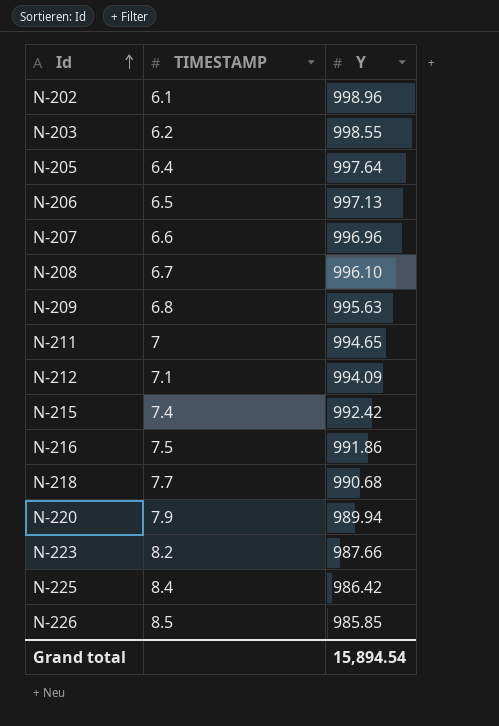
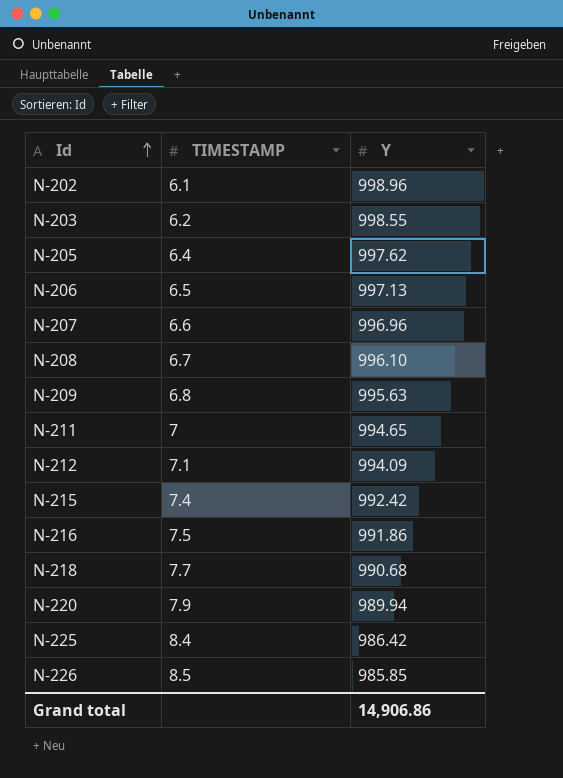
row N-223: 8.2 | 987.66 -> none
N-205 | Y: 997.64 -> 997.62
Grand total | Y: 15,894.54 -> 14,906.86

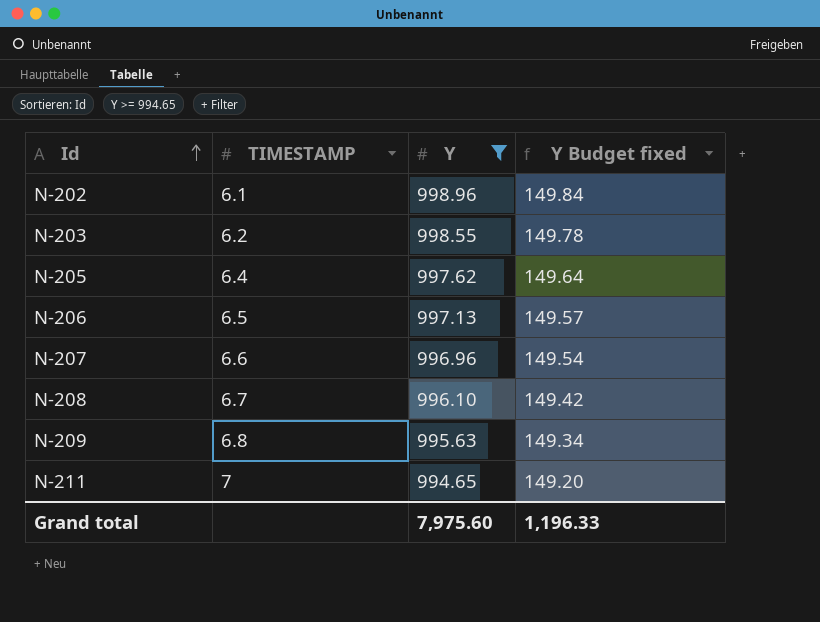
filter: none -> Y >= 994.65
column Y Budget fixed | formula: none -> [Y] * 0.15
Grand total | Y: 14,906.86 -> 7,975.60

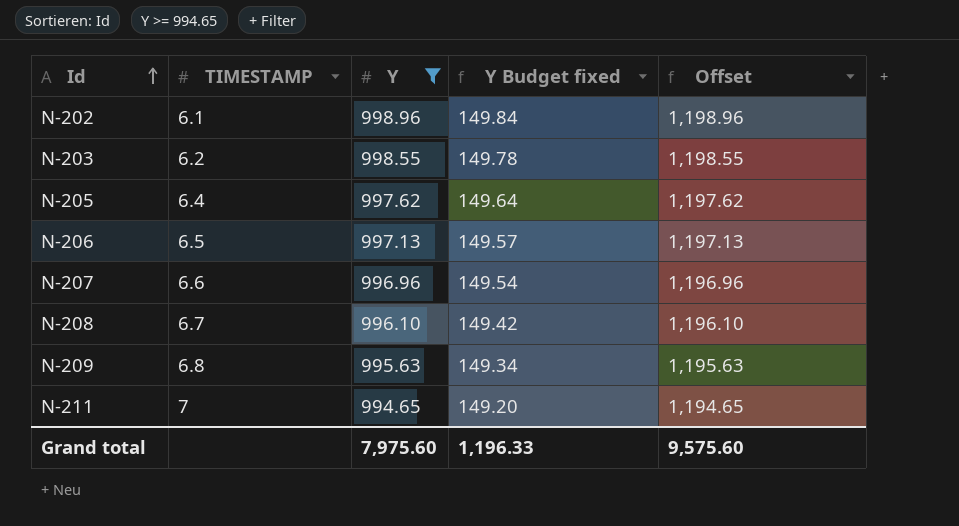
column Offset | formula: none -> [Y] + 200

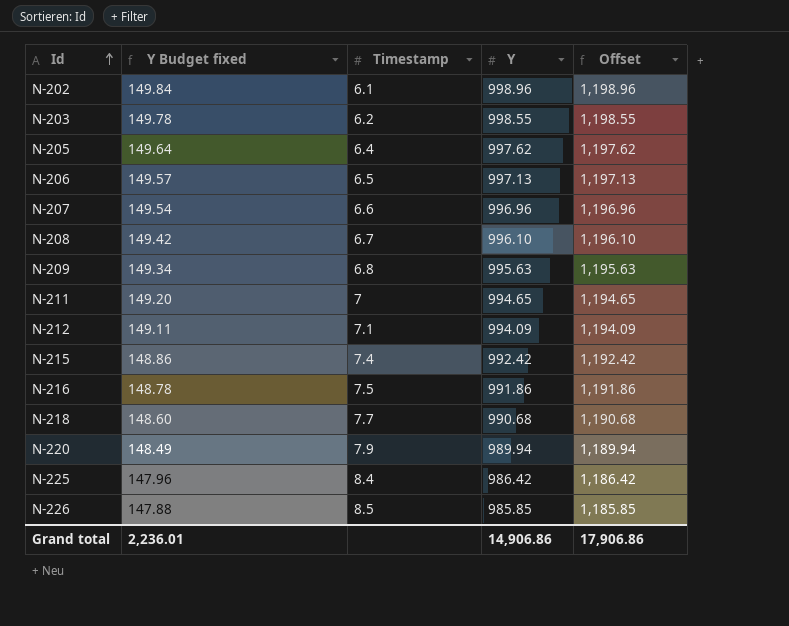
filter: Y >= 994.65 -> none
column Y Budget fixed | position: 4 -> 2
column name: TIMESTAMP -> Timestamp
Grand total | Y Budget fixed: 1,196.33 -> 2,236.01
Grand total | Y: 7,975.60 -> 14,906.86
Grand total | Offset: 9,575.60 -> 17,906.86

